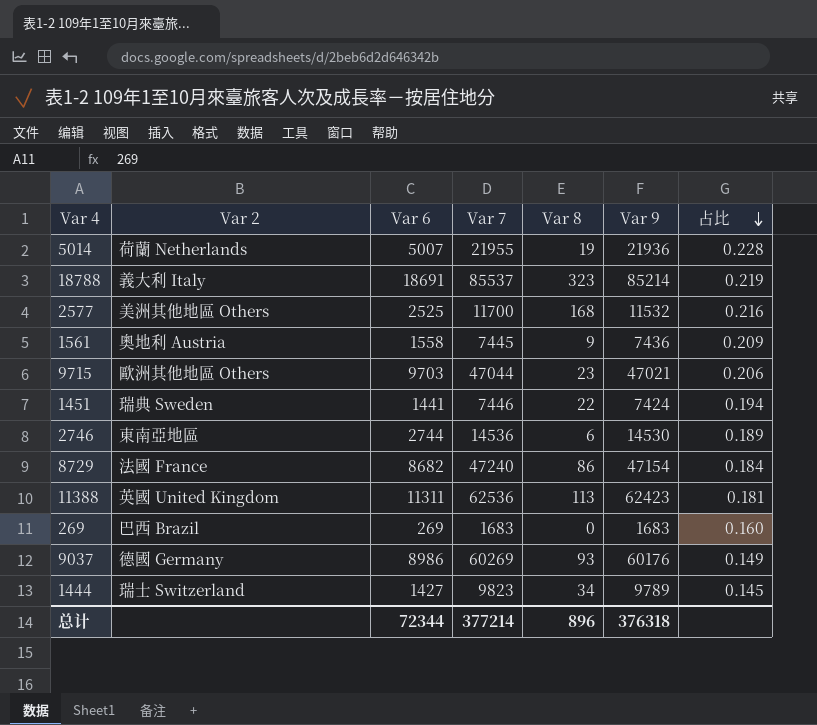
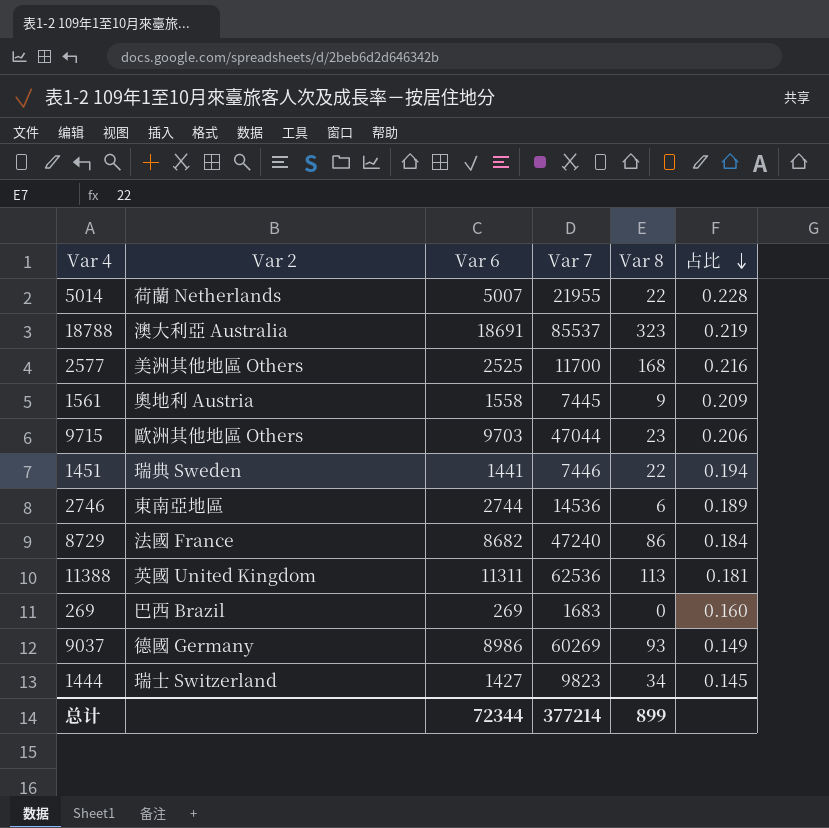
column Var 9 | formula: [Var 7] - [Var 8] -> none
5014 | Var 8: 19 -> 22
18788 | Var 2: 義大利 Italy -> 澳大利亞 Australia
总计 | Var 8: 896 -> 899

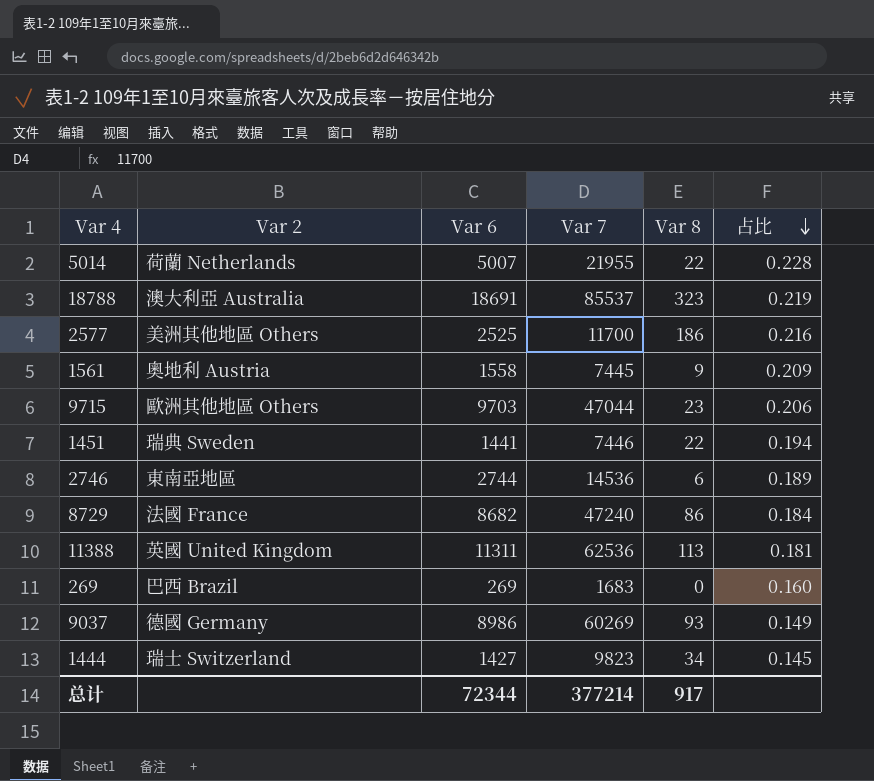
2577 | Var 8: 168 -> 186
总计 | Var 8: 899 -> 917

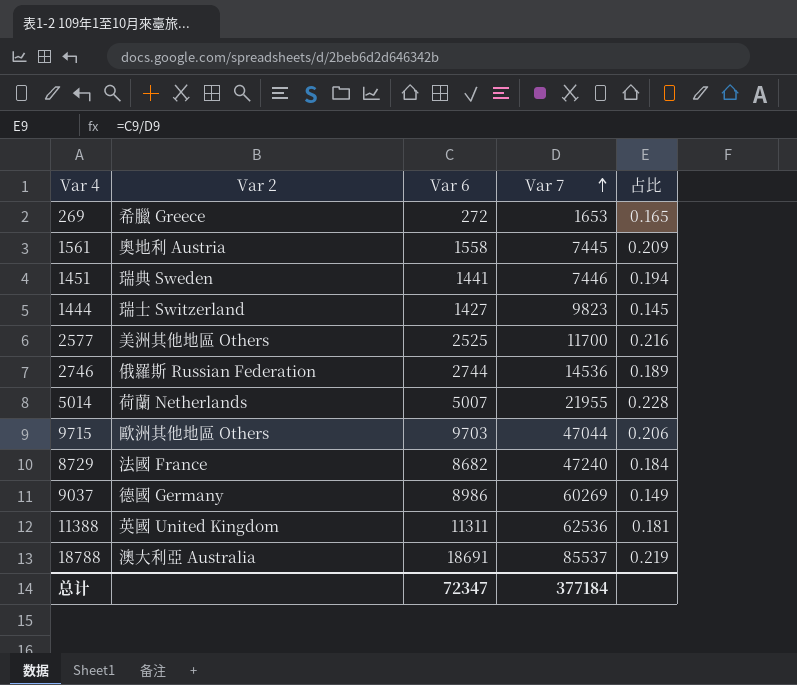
row order: 占比 descending -> Var 7 ascending
column Var 8 | position: 5 -> none
269 | Var 2: 巴西 Brazil -> 希臘 Greece
269 | Var 6: 269 -> 272
269 | Var 7: 1683 -> 1653
269 | 占比: 0.160 -> 0.165
2746 | Var 2: 東南亞地區 -> 俄羅斯 Russian Federation
总计 | Var 6: 72344 -> 72347
总计 | Var 7: 377214 -> 377184

